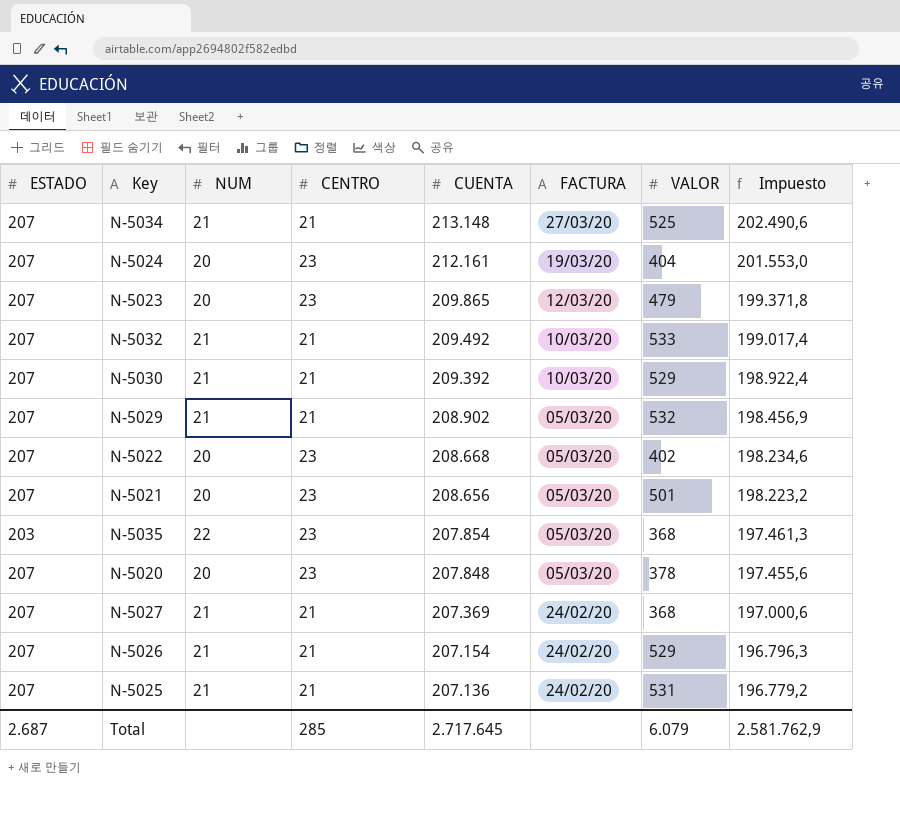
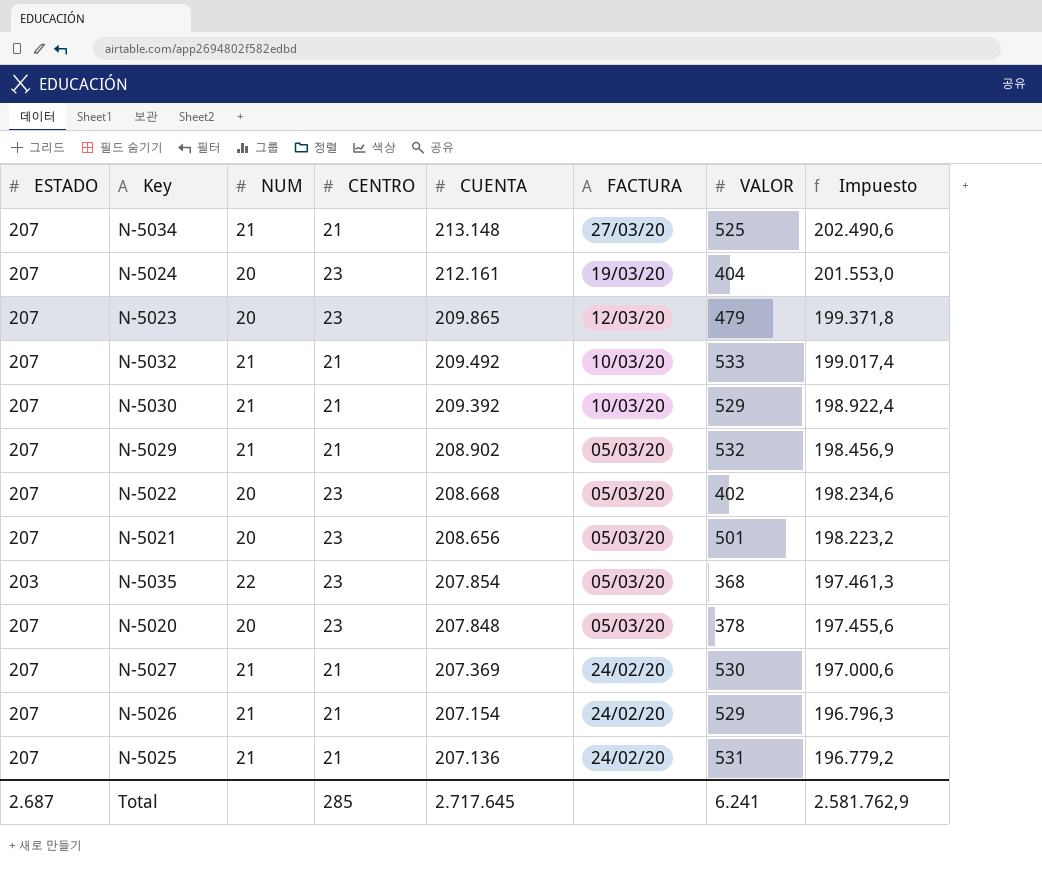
N-5027 | VALOR: 368 -> 530
Total | VALOR: 6.079 -> 6.241

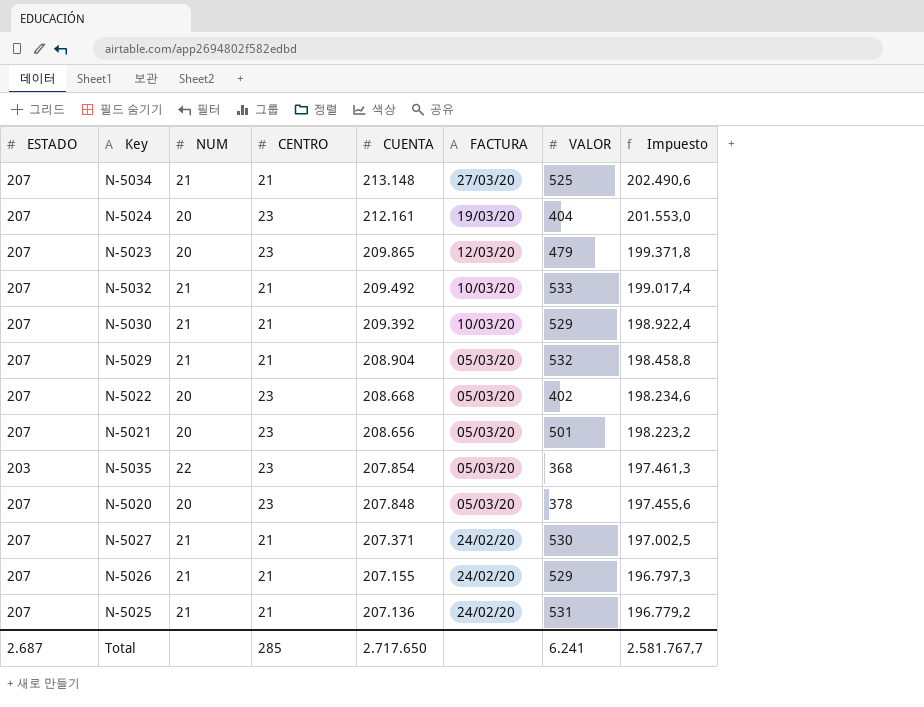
N-5029 | CUENTA: 208.902 -> 208.904
N-5029 | Impuesto: 198.456,9 -> 198.458,8
N-5027 | CUENTA: 207.369 -> 207.371
N-5027 | Impuesto: 197.000,6 -> 197.002,5
N-5026 | CUENTA: 207.154 -> 207.155
N-5026 | Impuesto: 196.796,3 -> 196.797,3
Total | CUENTA: 2.717.645 -> 2.717.650
Total | Impuesto: 2.581.762,9 -> 2.581.767,7

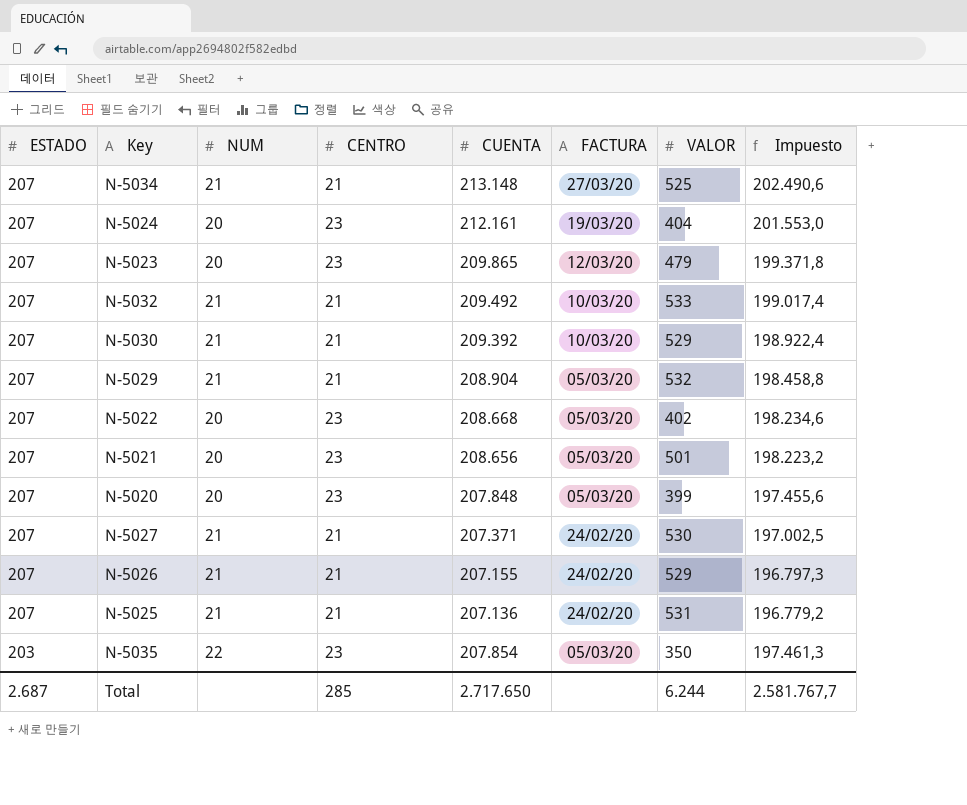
row order: CUENTA descending -> ESTADO descending
N-5020 | VALOR: 378 -> 399
N-5035 | VALOR: 368 -> 350
Total | VALOR: 6.241 -> 6.244

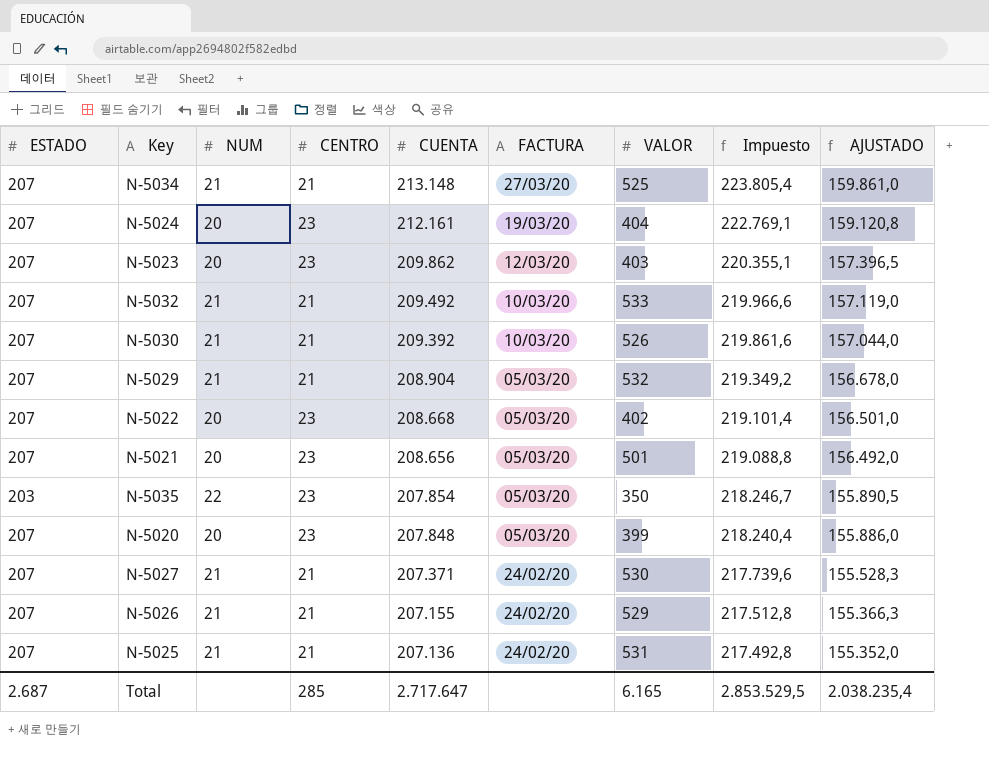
row order: ESTADO descending -> CUENTA descending
column Impuesto | formula: [CUENTA] * 0,95 -> [CUENTA] * 1,05
column AJUSTADO | formula: none -> [CUENTA] * 0,75
N-5023 | CUENTA: 209.865 -> 209.862
N-5023 | VALOR: 479 -> 403
N-5030 | VALOR: 529 -> 526
Total | CUENTA: 2.717.650 -> 2.717.647
Total | VALOR: 6.244 -> 6.165
Total | Impuesto: 2.581.767,7 -> 2.853.529,5

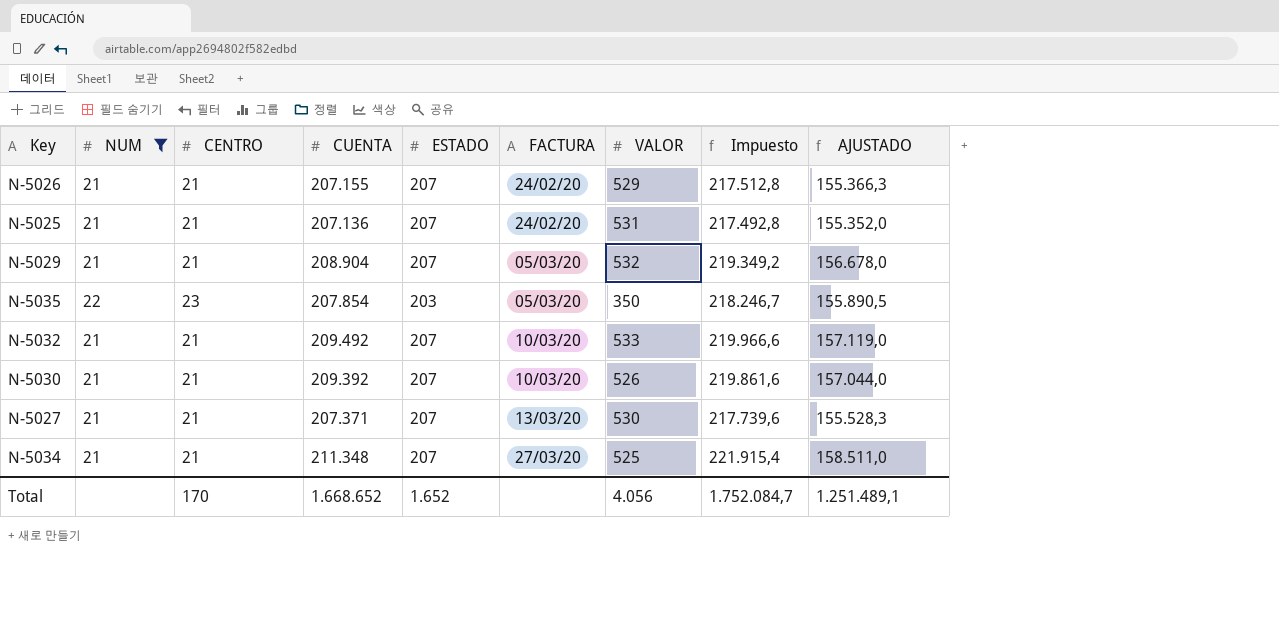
filter: none -> NUM != 20
row order: CUENTA descending -> FACTURA ascending
column ESTADO | position: 1 -> 5
N-5027 | FACTURA: 24/02/20 -> 13/03/20
N-5034 | CUENTA: 213.148 -> 211.348
N-5034 | Impuesto: 223.805,4 -> 221.915,4
N-5034 | AJUSTADO: 159.861,0 -> 158.511,0
Total | CENTRO: 285 -> 170
Total | CUENTA: 2.717.647 -> 1.668.652
Total | ESTADO: 2.687 -> 1.652
Total | VALOR: 6.165 -> 4.056
Total | Impuesto: 2.853.529,5 -> 1.752.084,7
Total | AJUSTADO: 2.038.235,4 -> 1.251.489,1

